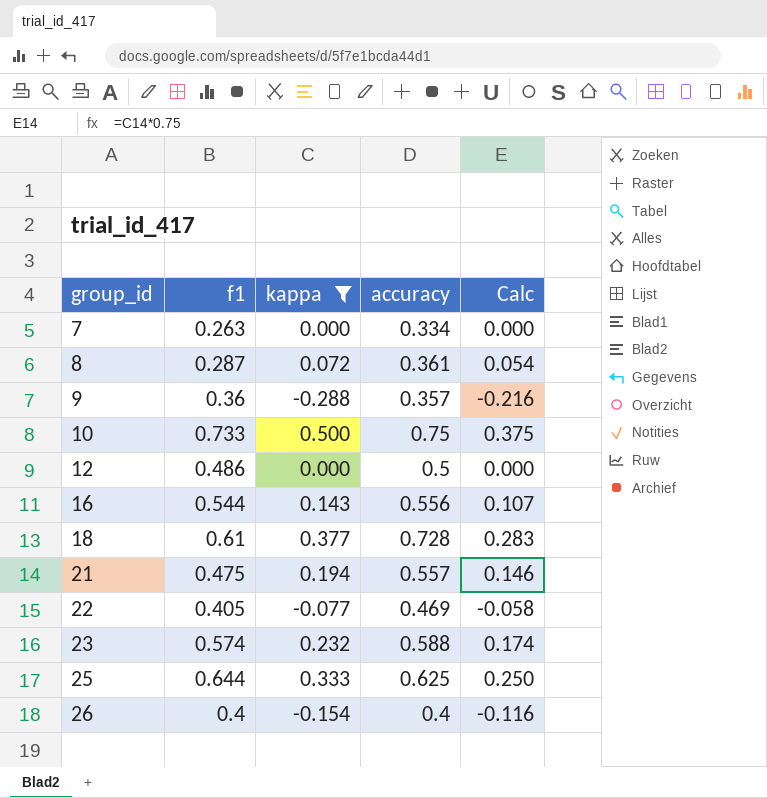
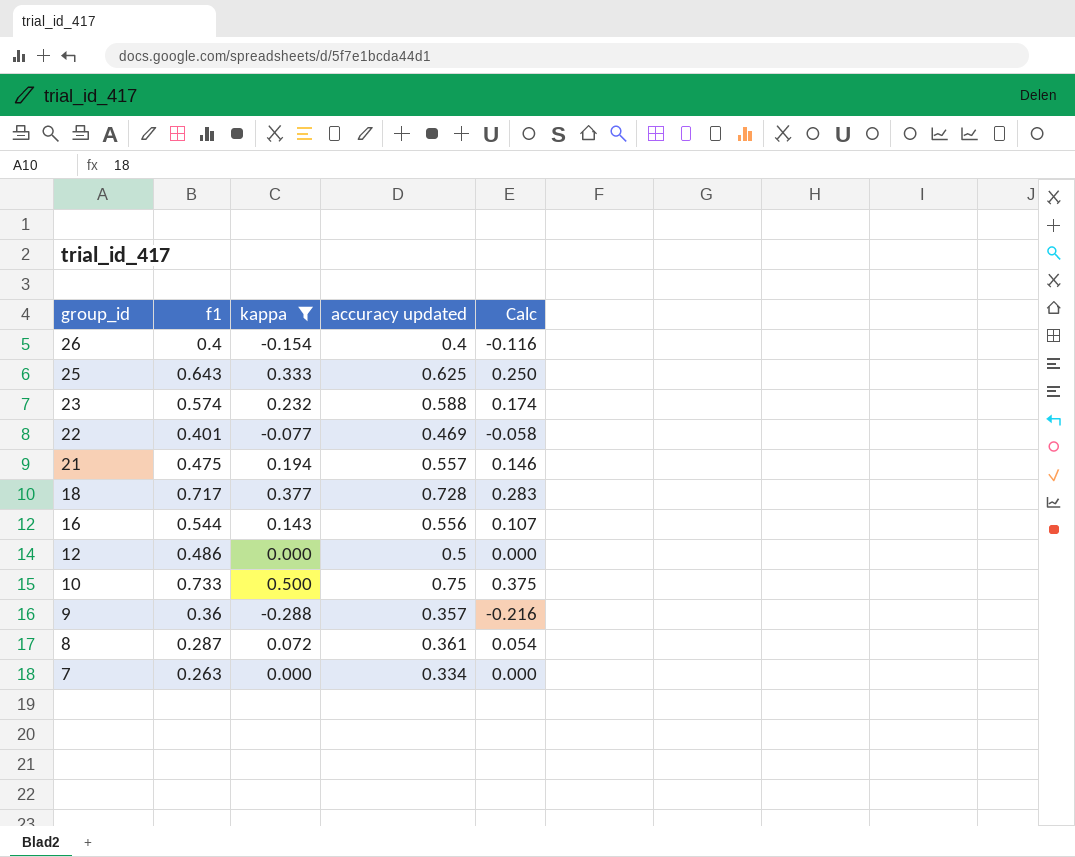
row order: group_id ascending -> group_id descending
column name: accuracy -> accuracy updated
25 | f1: 0.644 -> 0.643
22 | f1: 0.405 -> 0.401
18 | f1: 0.61 -> 0.717

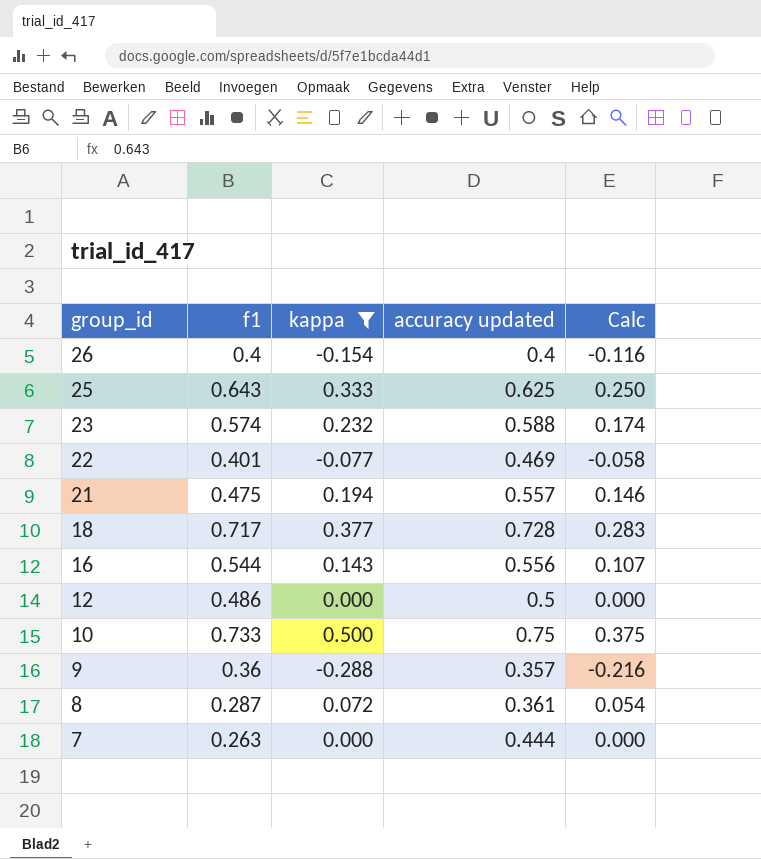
7 | accuracy updated: 0.334 -> 0.444

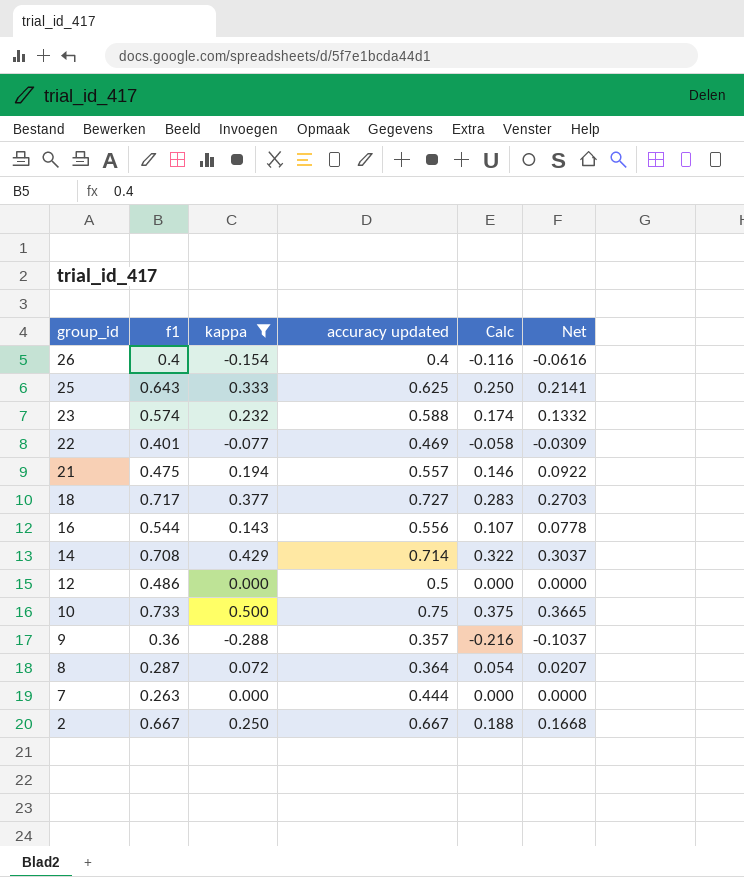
column Net | formula: none -> [f1] * [kappa]
18 | accuracy updated: 0.728 -> 0.727
row 14: none -> 0.708 | 0.429 | 0.714 | 0.322 | 0.3037
8 | accuracy updated: 0.361 -> 0.364
row 2: none -> 0.667 | 0.250 | 0.667 | 0.188 | 0.1668

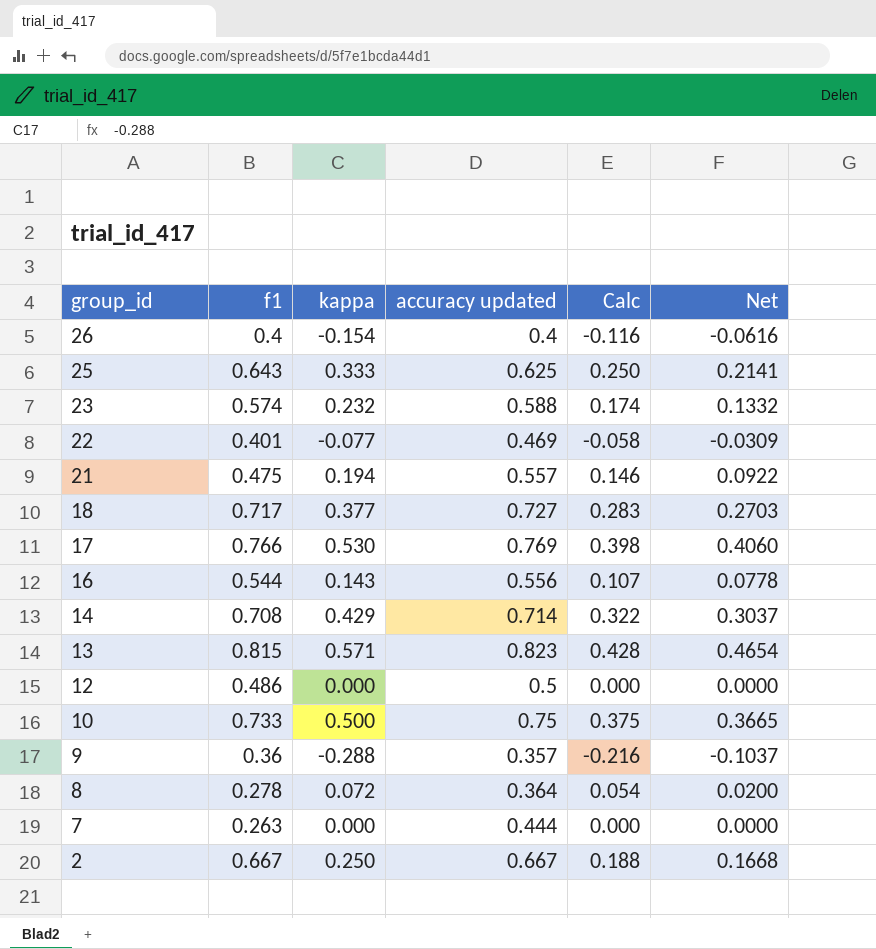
filter: kappa <= 0.500 -> none
8 | f1: 0.287 -> 0.278
8 | Net: 0.0207 -> 0.0200

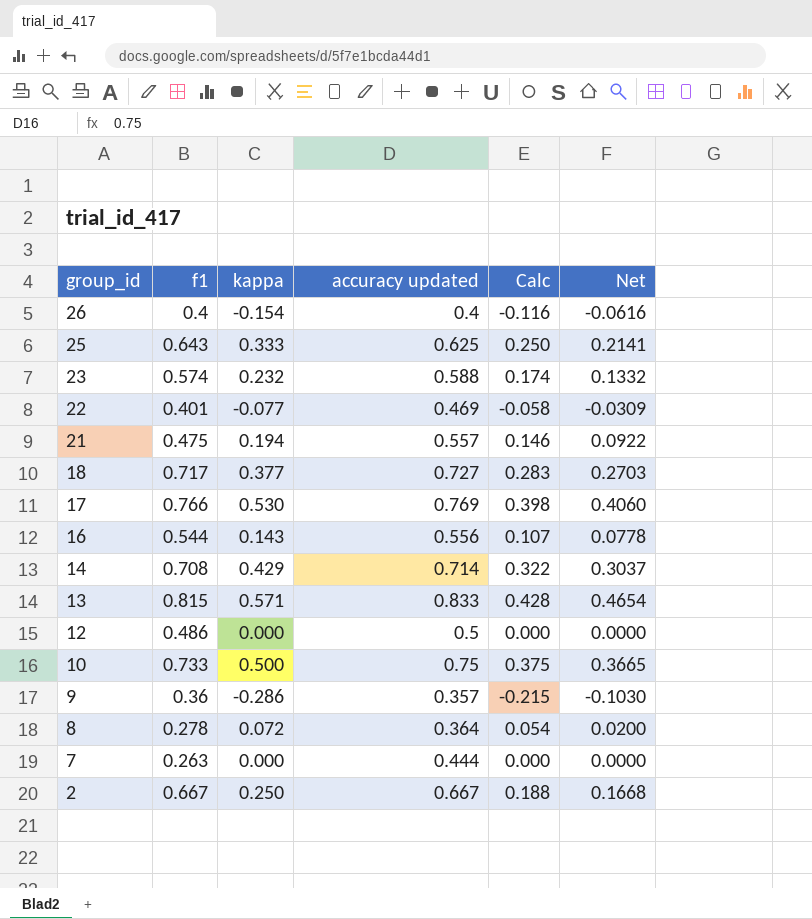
13 | accuracy updated: 0.823 -> 0.833
9 | kappa: -0.288 -> -0.286
9 | Calc: -0.216 -> -0.215
9 | Net: -0.1037 -> -0.1030

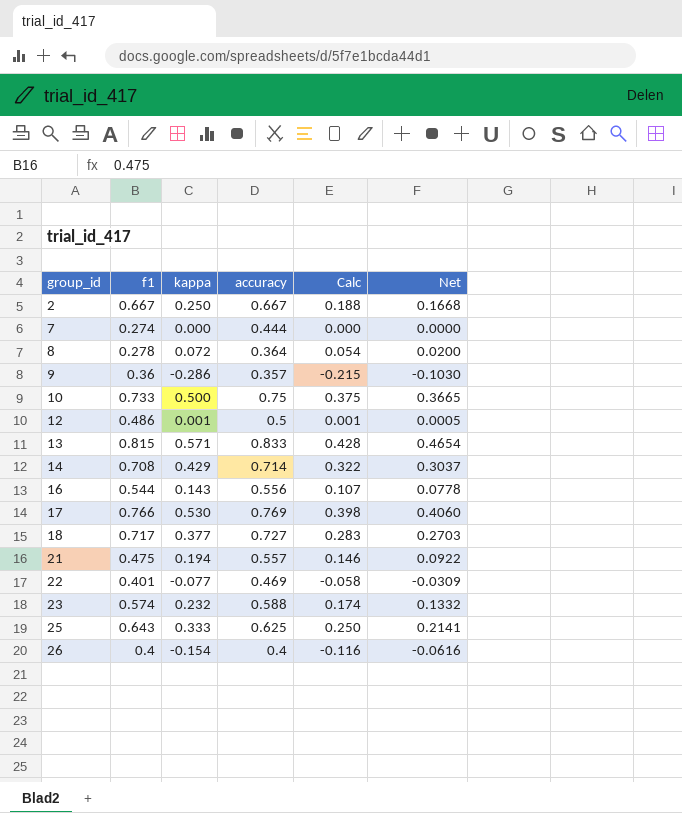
row order: group_id descending -> group_id ascending
column name: accuracy updated -> accuracy
7 | f1: 0.263 -> 0.274
12 | kappa: 0.000 -> 0.001
12 | Calc: 0.000 -> 0.001
12 | Net: 0.0000 -> 0.0005

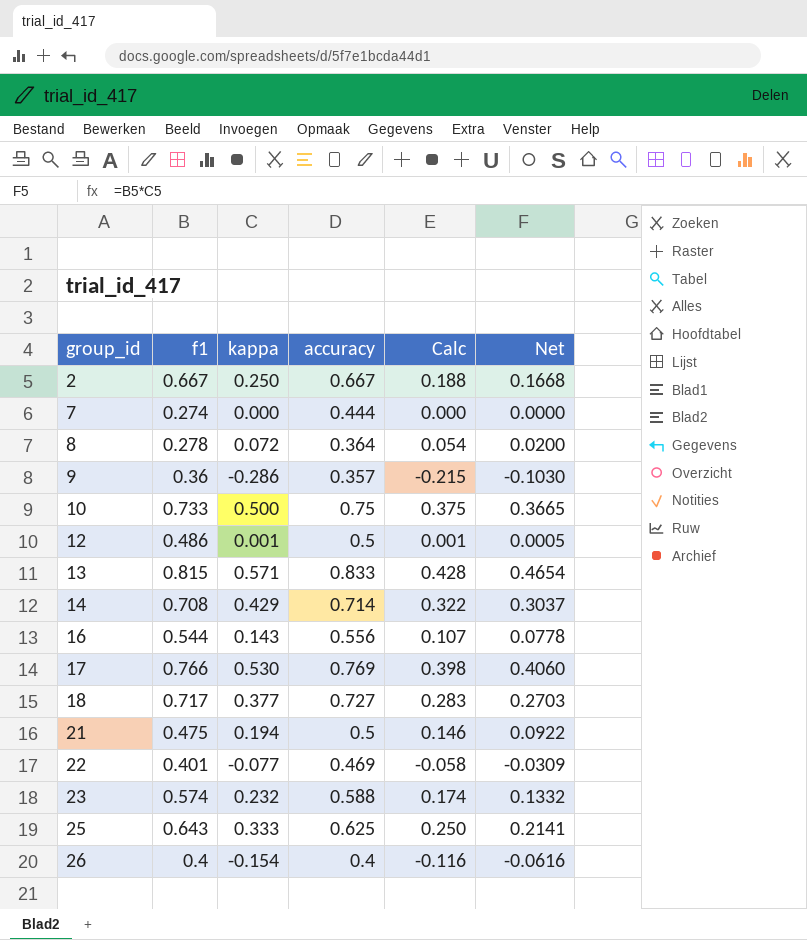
21 | accuracy: 0.557 -> 0.5

